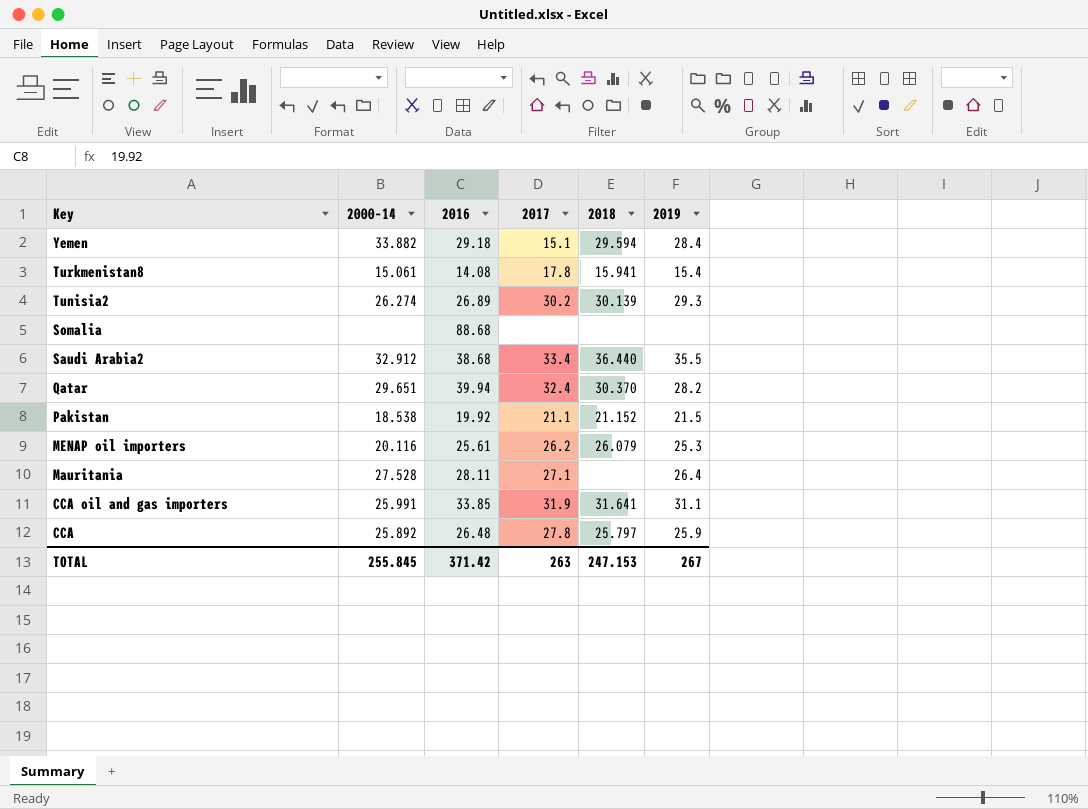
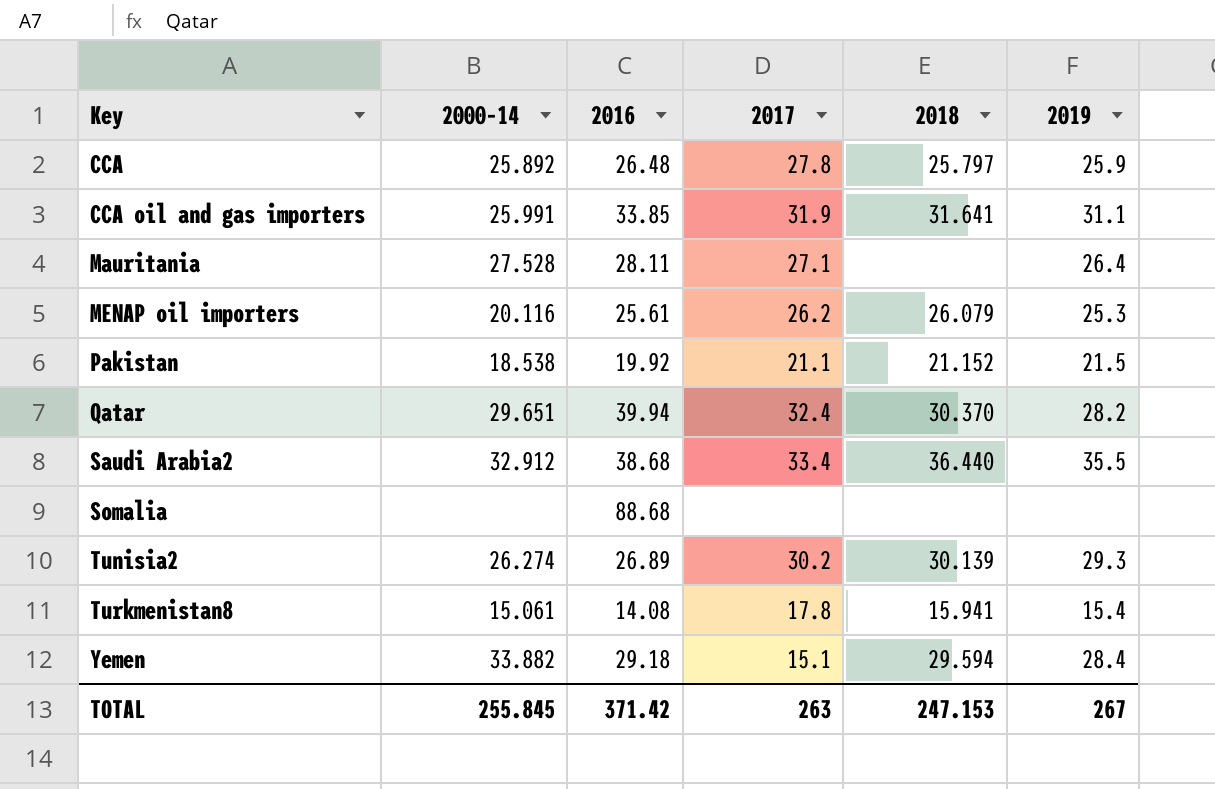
row order: Key descending -> Key ascending

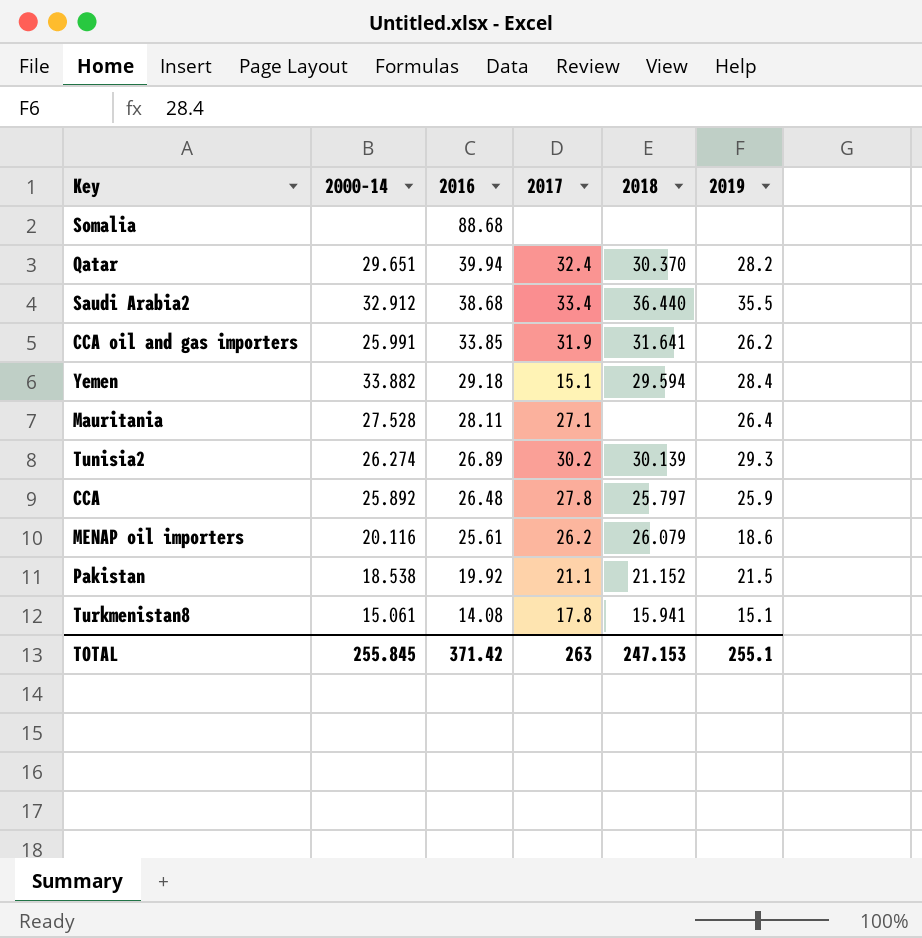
row order: Key ascending -> 2016 descending
CCA oil and gas importers | 2019: 31.1 -> 26.2
MENAP oil importers | 2019: 25.3 -> 18.6
Turkmenistan8 | 2019: 15.4 -> 15.1
TOTAL | 2019: 267 -> 255.1

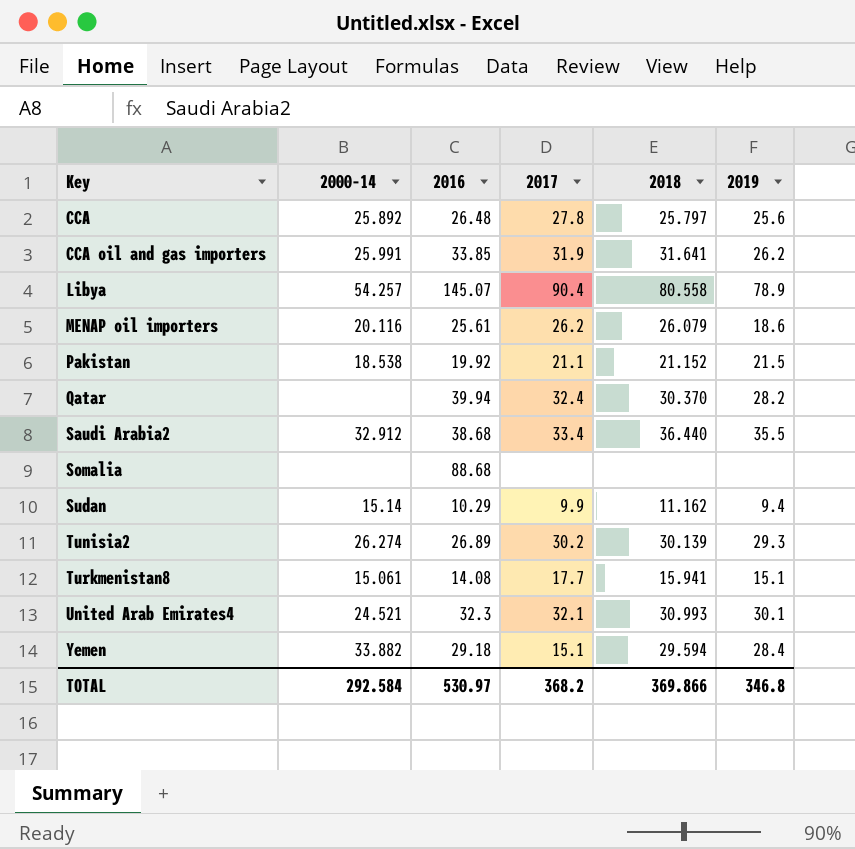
row order: 2016 descending -> Key ascending
row Mauritania: 27.528 | 28.11 | 27.1 | none | 26.4 -> none
CCA | 2019: 25.9 -> 25.6
row Libya: none -> 54.257 | 145.07 | 90.4 | 80.558 | 78.9
Qatar | 2000–14: 29.651 -> none
row Sudan: none -> 15.14 | 10.29 | 9.9 | 11.162 | 9.4
Turkmenistan8 | 2017: 17.8 -> 17.7
row United Arab Emirates4: none -> 24.521 | 32.3 | 32.1 | 30.993 | 30.1
TOTAL | 2000–14: 255.845 -> 292.584
TOTAL | 2016: 371.42 -> 530.97
TOTAL | 2017: 263 -> 368.2
TOTAL | 2018: 247.153 -> 369.866
TOTAL | 2019: 255.1 -> 346.8

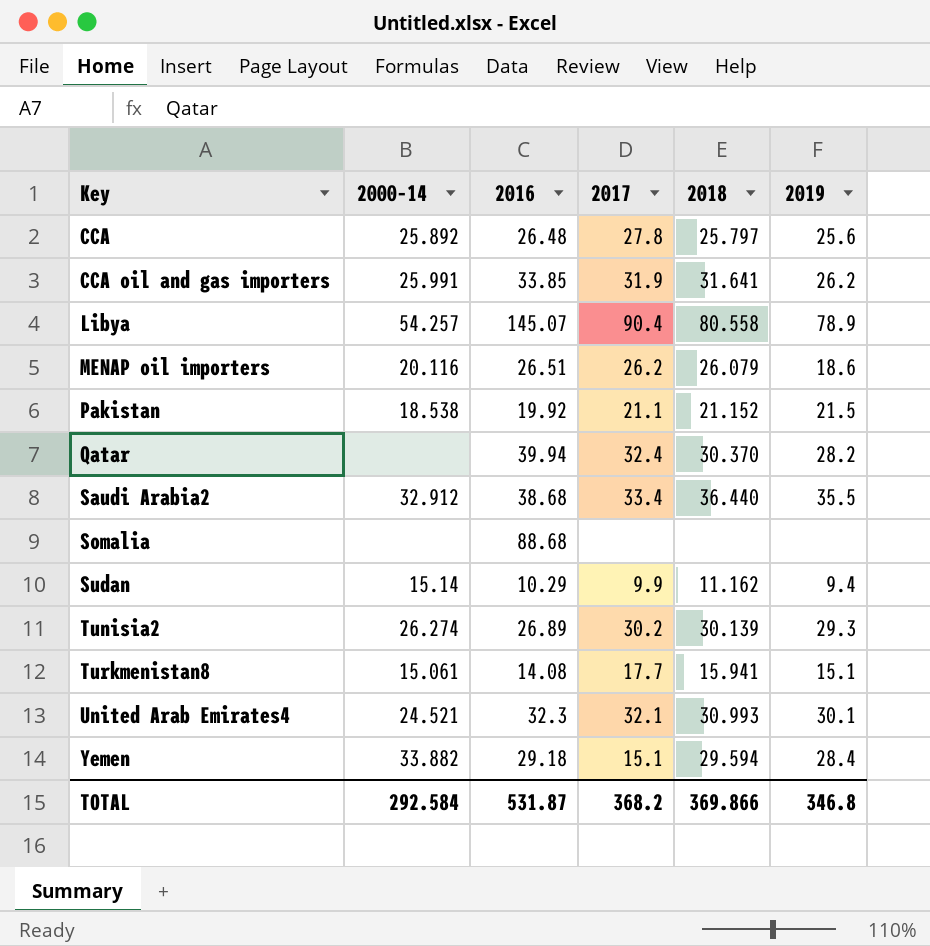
MENAP oil importers | 2016: 25.61 -> 26.51
TOTAL | 2016: 530.97 -> 531.87

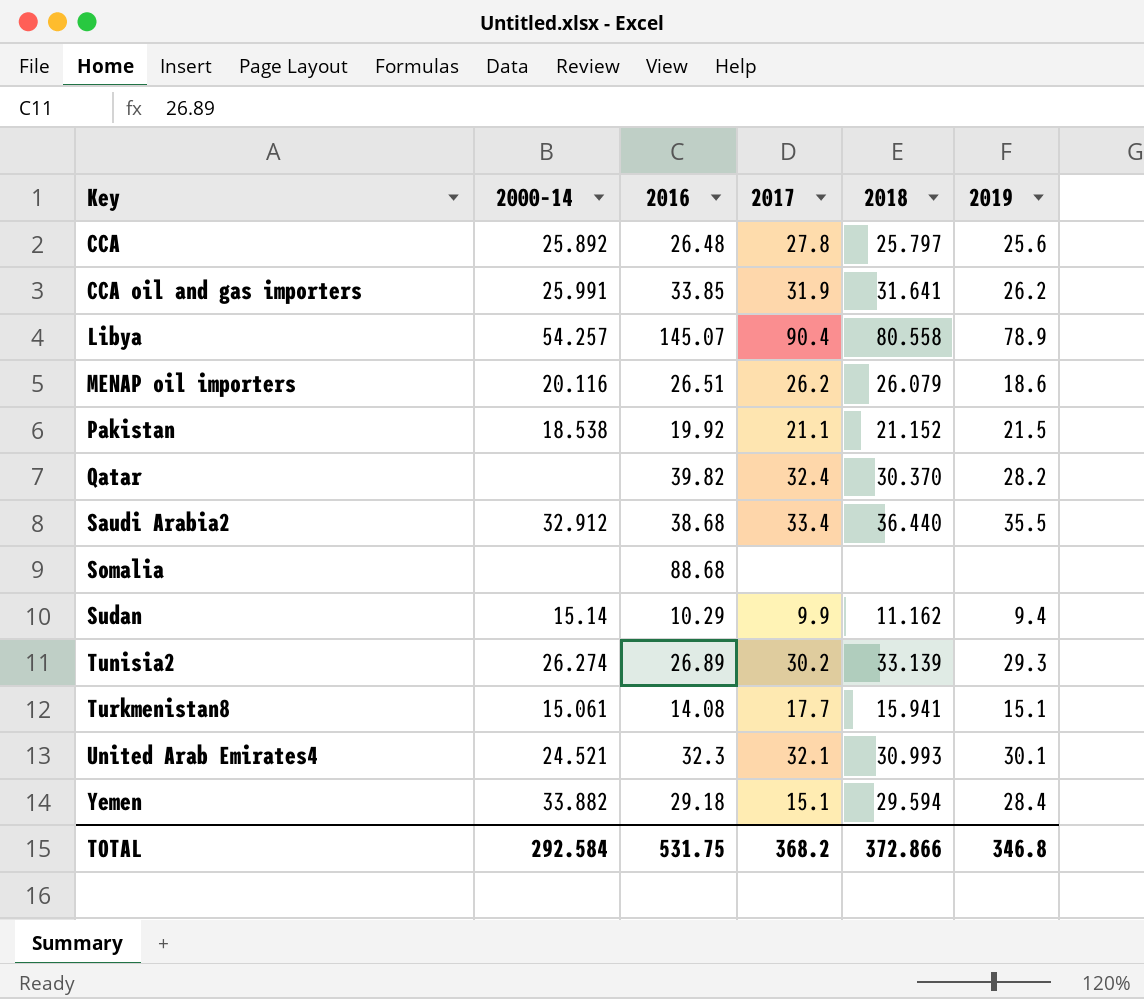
Qatar | 2016: 39.94 -> 39.82
Tunisia2 | 2018: 30.139 -> 33.139
TOTAL | 2016: 531.87 -> 531.75
TOTAL | 2018: 369.866 -> 372.866

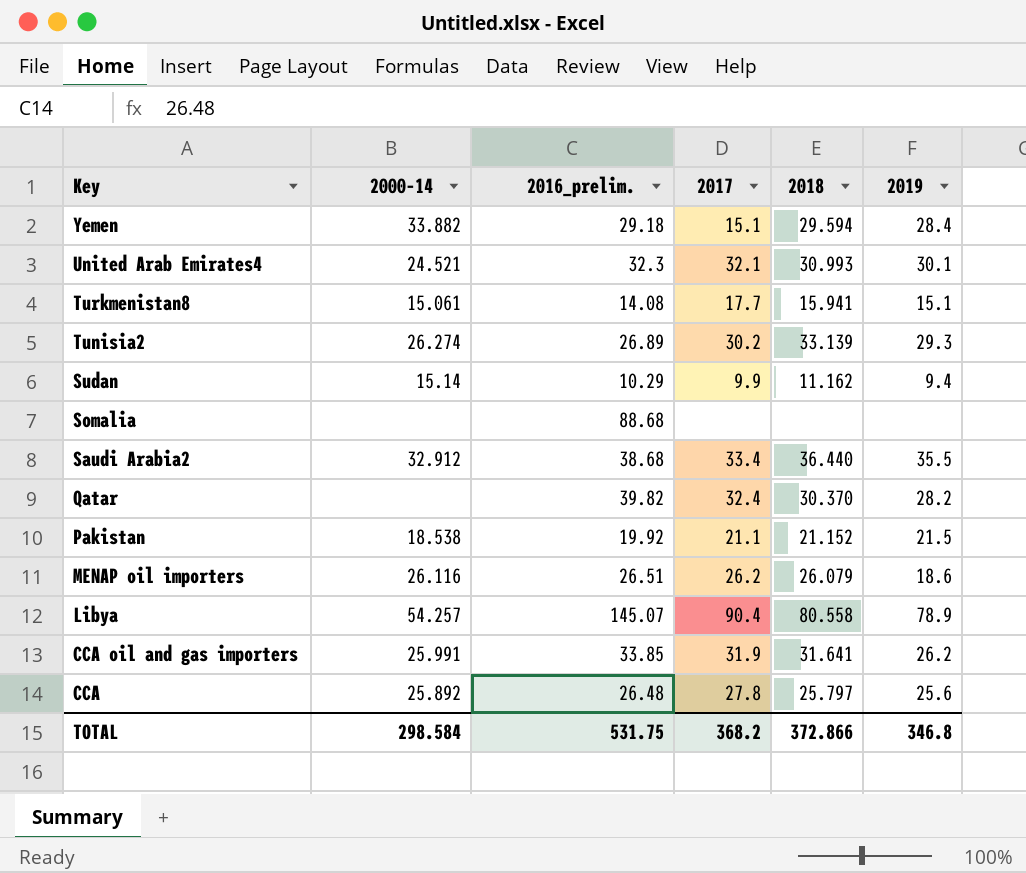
row order: Key ascending -> Key descending
column name: 2016 -> 2016_prelim.
MENAP oil importers | 2000–14: 20.116 -> 26.116
TOTAL | 2000–14: 292.584 -> 298.584

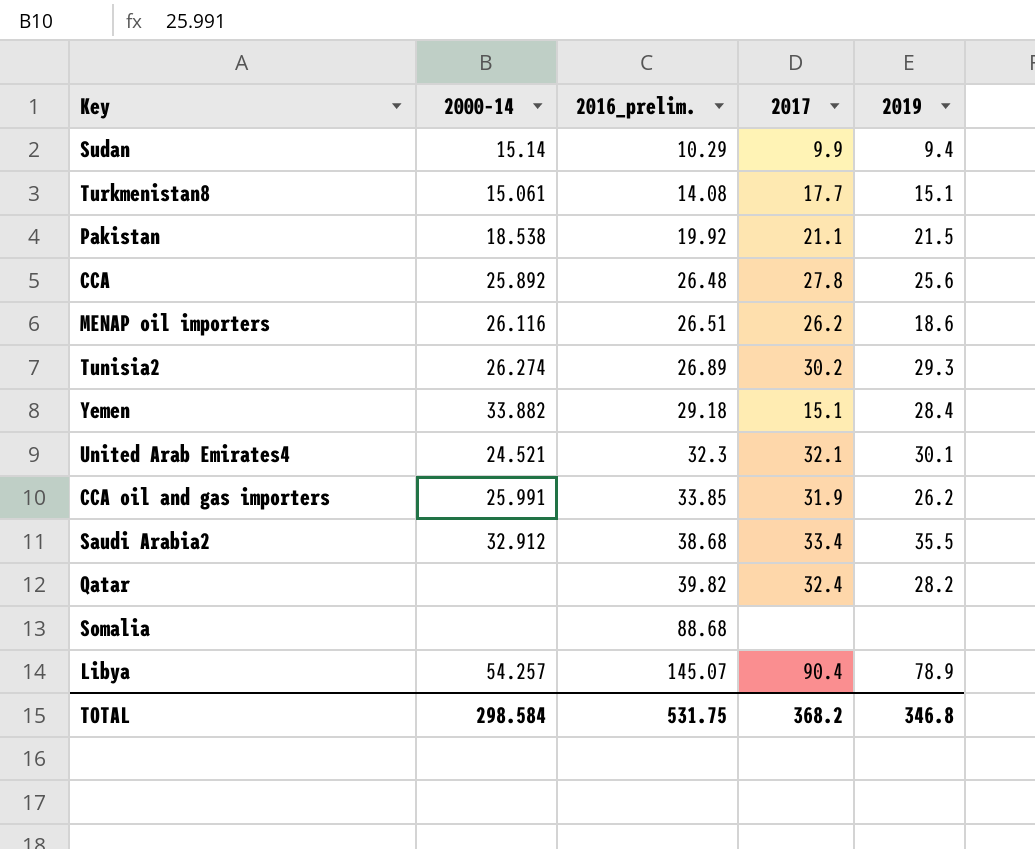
row order: Key descending -> 2016_prelim. ascending
column 2018 | position: 5 -> none

